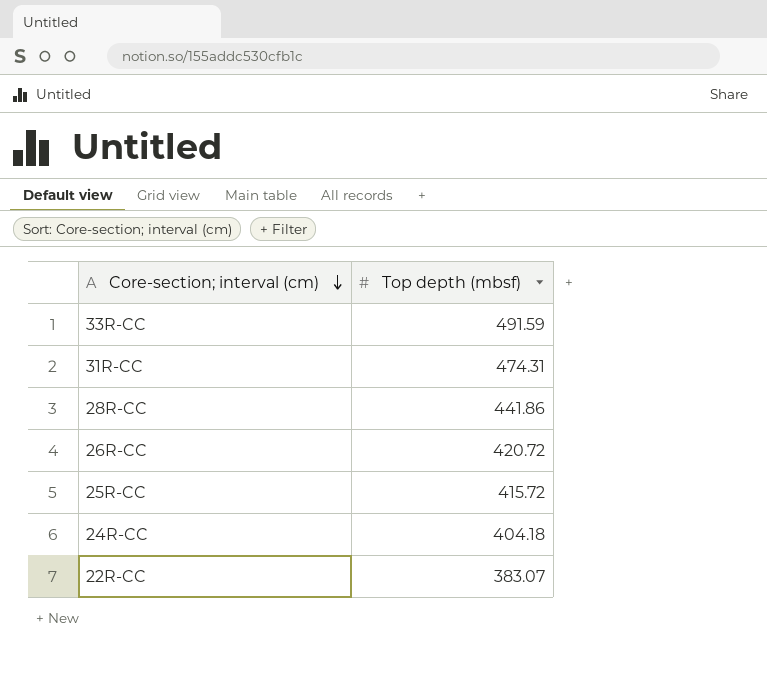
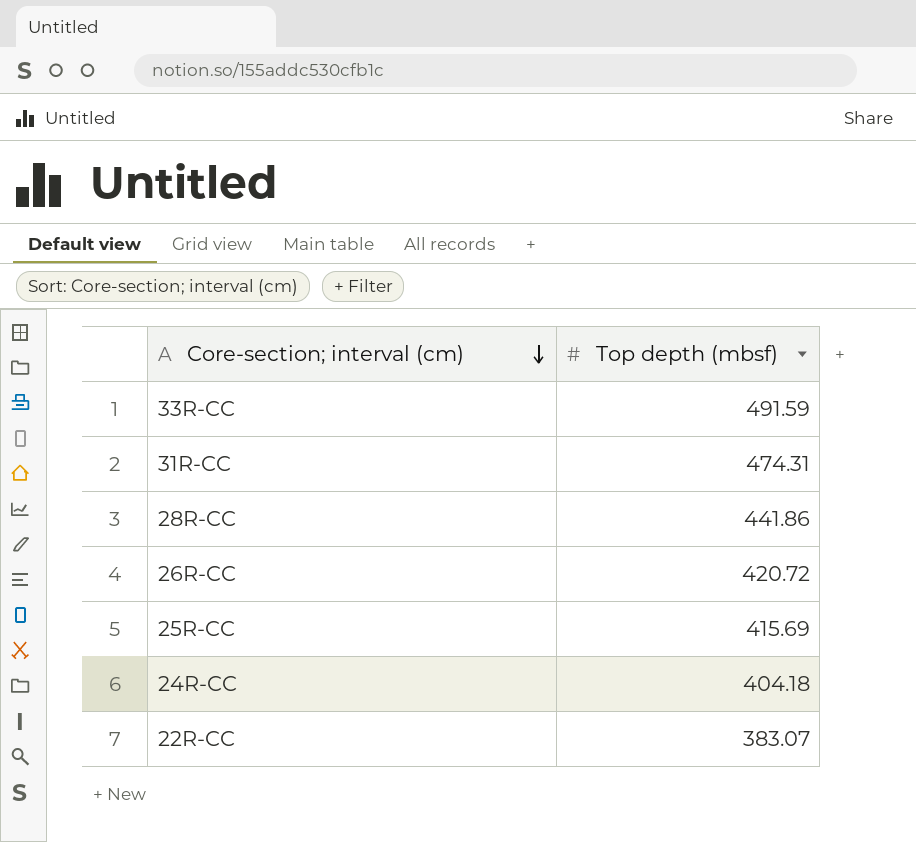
25R-CC | Top depth (mbsf): 415.72 -> 415.69

